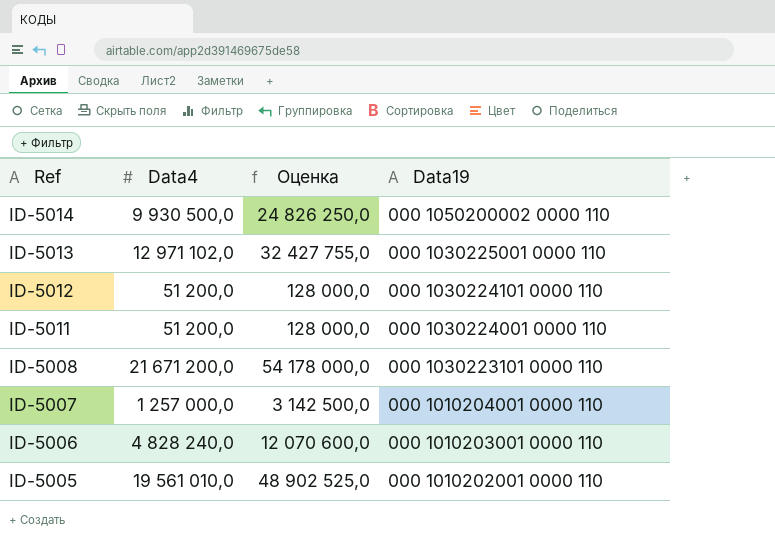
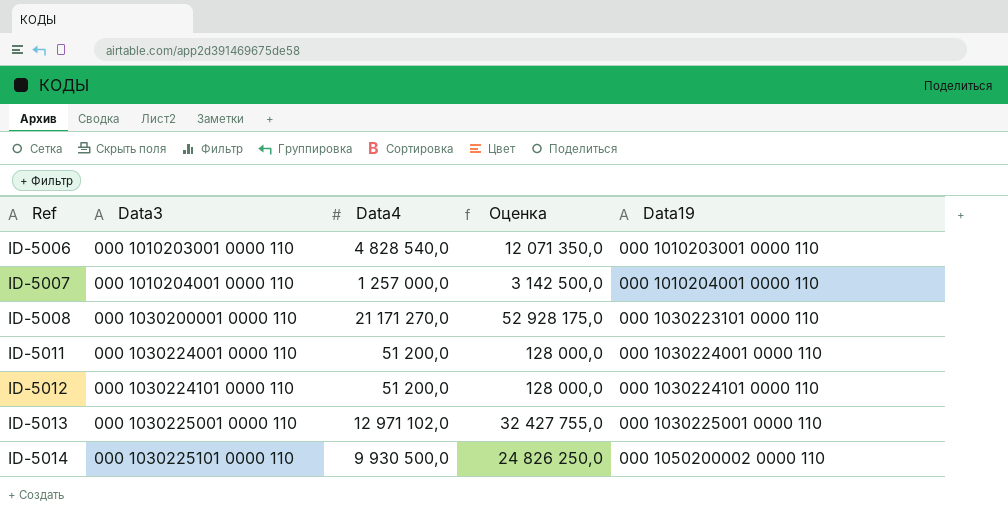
row order: Ref descending -> Ref ascending
column Data3 | position: none -> 2
row ID-5005: 19 561 010,0 | 48 902 525,0 | 000 1010202001 0000 110 -> none
ID-5006 | Data4: 4 828 240,0 -> 4 828 540,0
ID-5006 | Оценка: 12 070 600,0 -> 12 071 350,0
ID-5008 | Data4: 21 671 200,0 -> 21 171 270,0
ID-5008 | Оценка: 54 178 000,0 -> 52 928 175,0

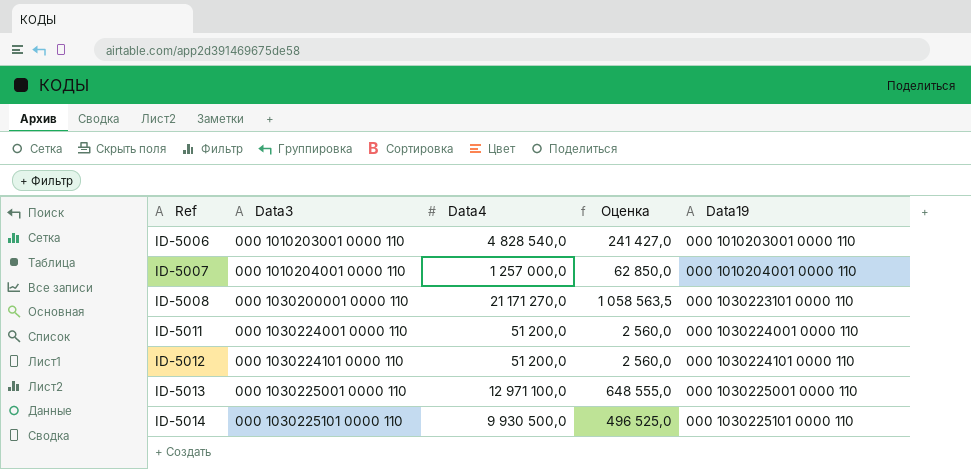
column Оценка | formula: [Data4] * 2,5 -> [Data4] * 0,05
ID-5013 | Data4: 12 971 102,0 -> 12 971 100,0
ID-5014 | Data19: 000 1050200002 0000 110 -> 000 1030225101 0000 110

